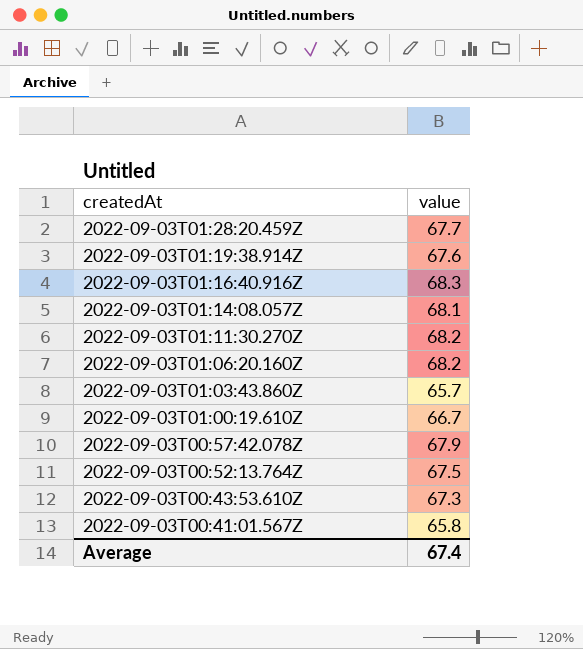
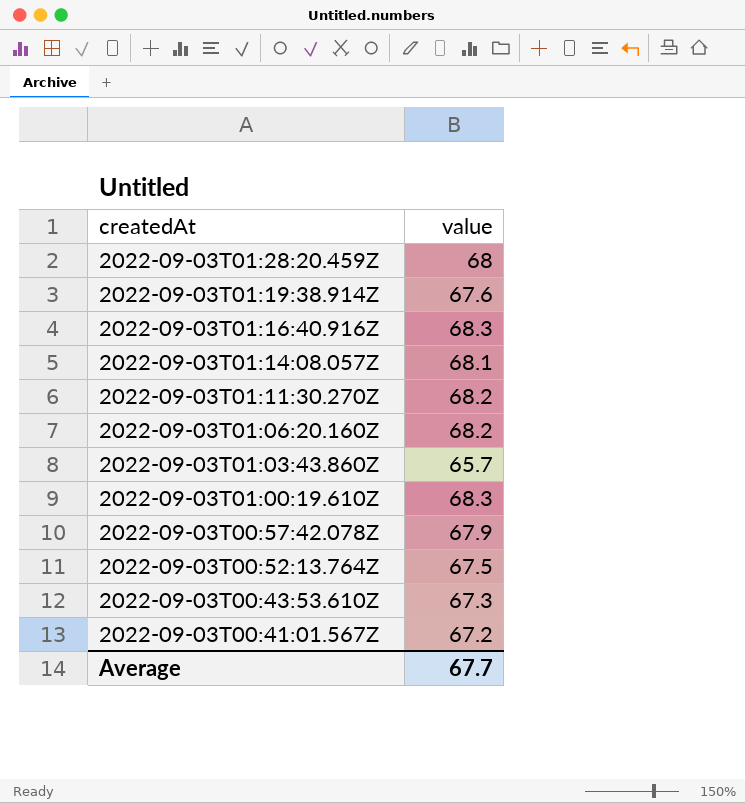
2022-09-03T01:28:20.459Z | value: 67.7 -> 68
2022-09-03T01:00:19.610Z | value: 66.7 -> 68.3
2022-09-03T00:41:01.567Z | value: 65.8 -> 67.2
Average | value: 67.4 -> 67.7

